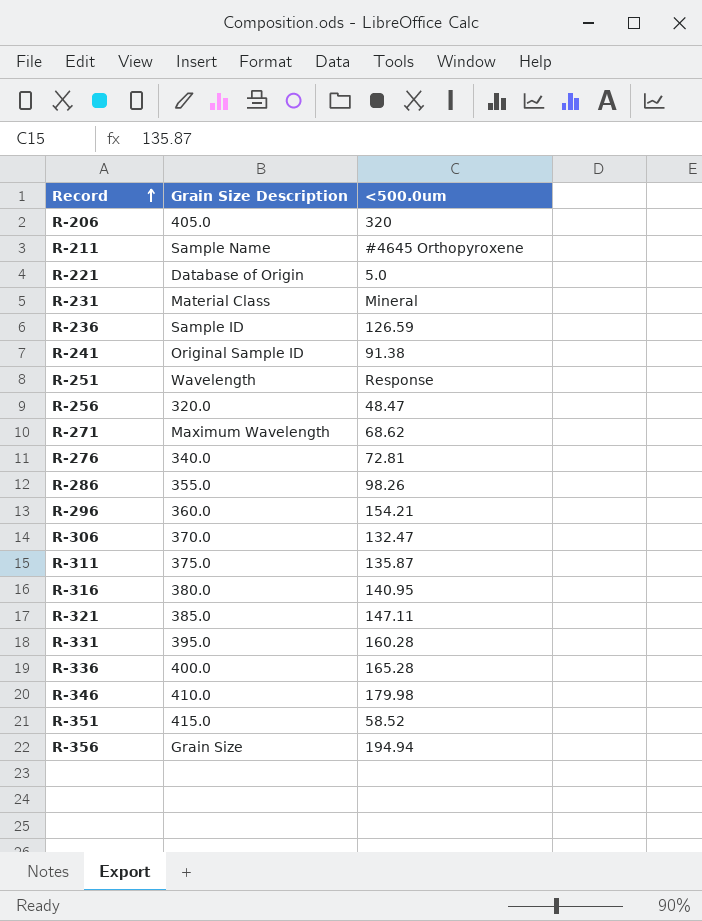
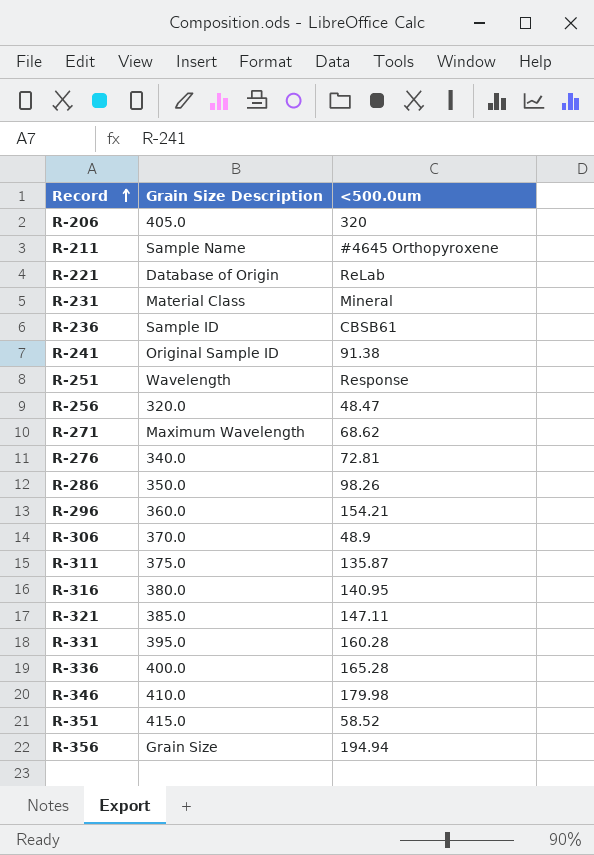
R-221 | <500.0um: 5.0 -> ReLab
R-236 | <500.0um: 126.59 -> CBSB61
R-286 | Grain Size Description: 355.0 -> 350.0
R-306 | <500.0um: 132.47 -> 48.9

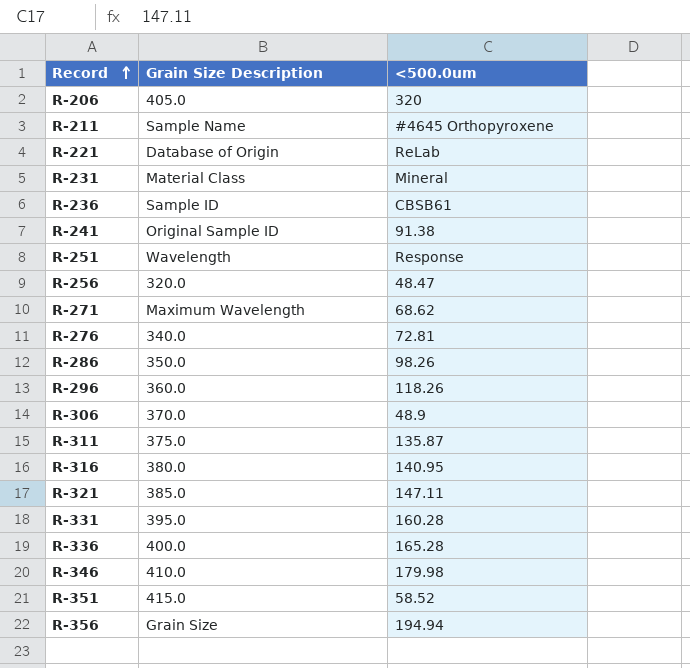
R-296 | <500.0um: 154.21 -> 118.26

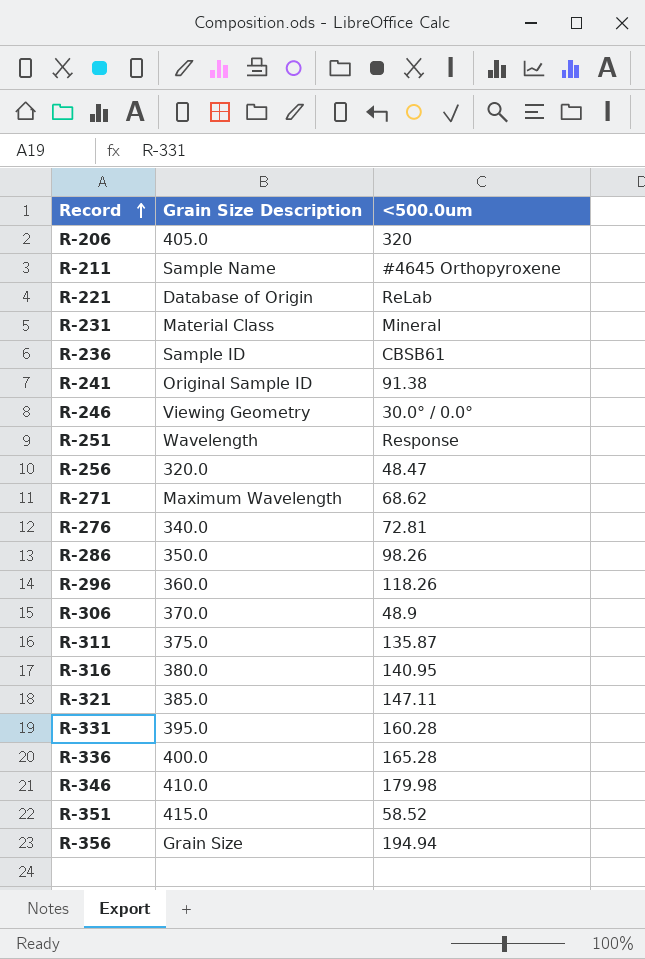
row R-246: none -> Viewing Geometry | 30.0° / 0.0°

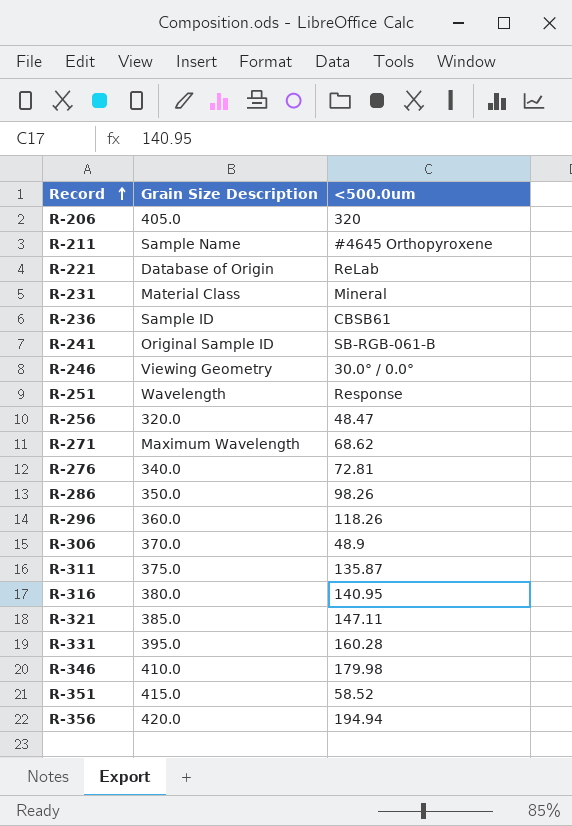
row R-336: 400.0 | 165.28 -> none
R-241 | <500.0um: 91.38 -> SB-RGB-061-B
R-356 | Grain Size Description: Grain Size -> 420.0

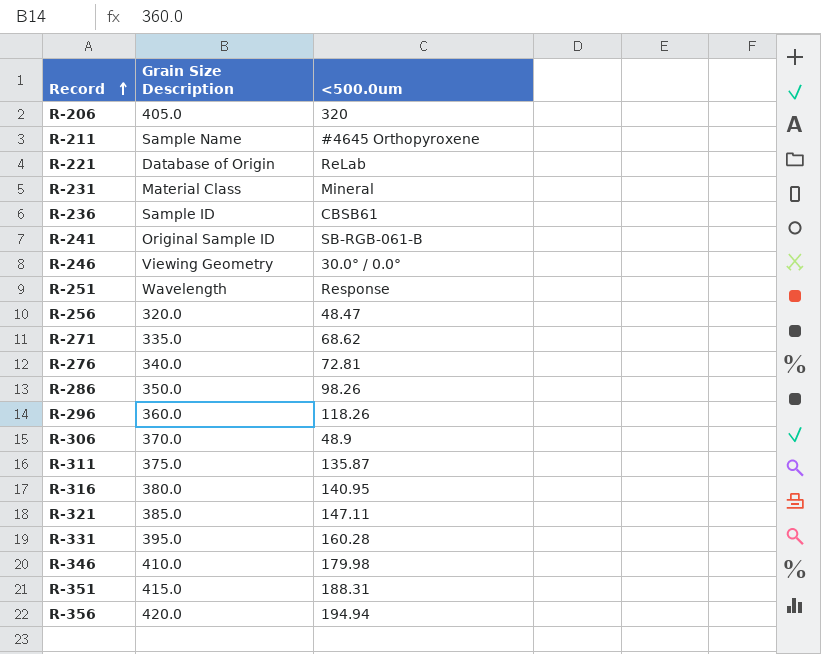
R-271 | Grain Size Description: Maximum Wavelength -> 335.0
R-351 | <500.0um: 58.52 -> 188.31

